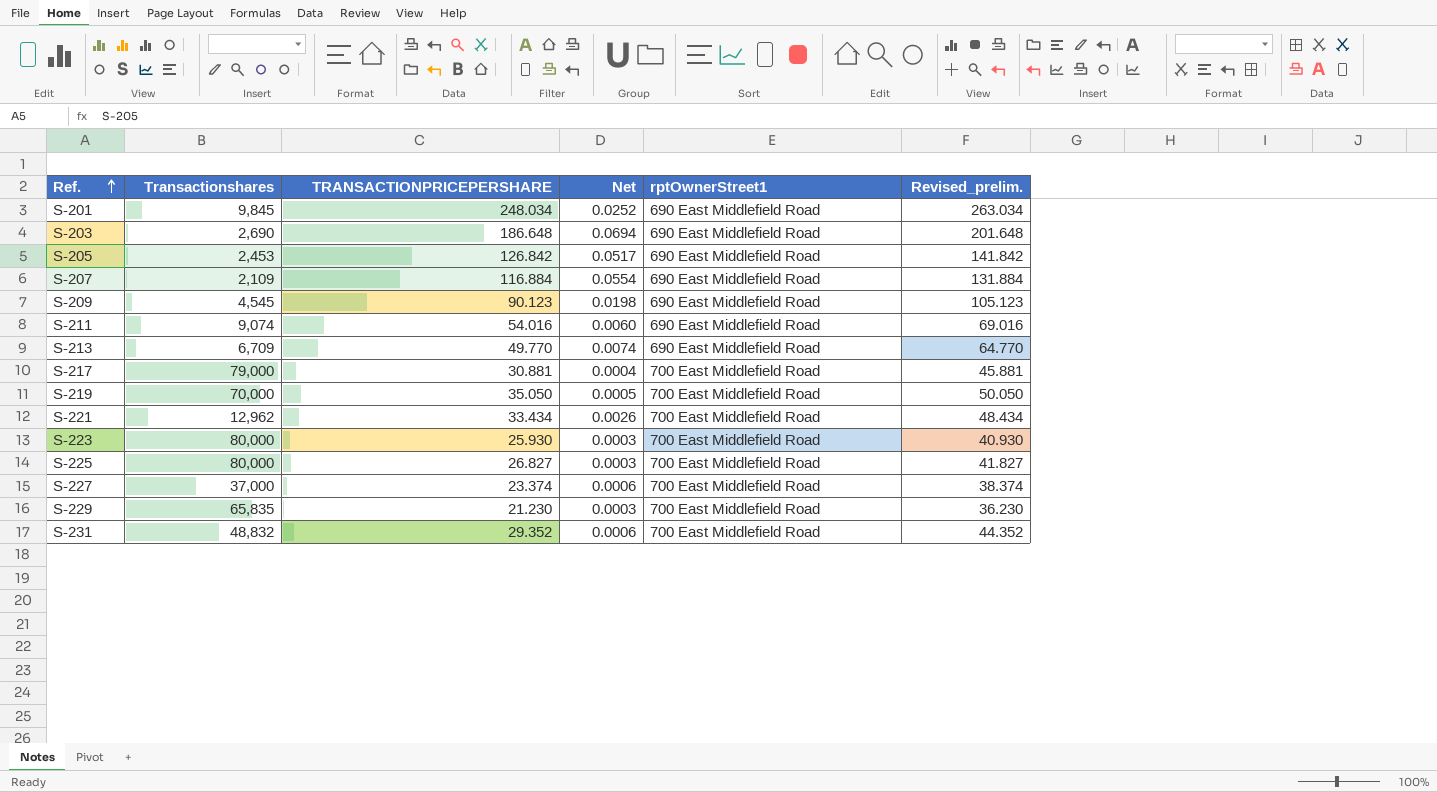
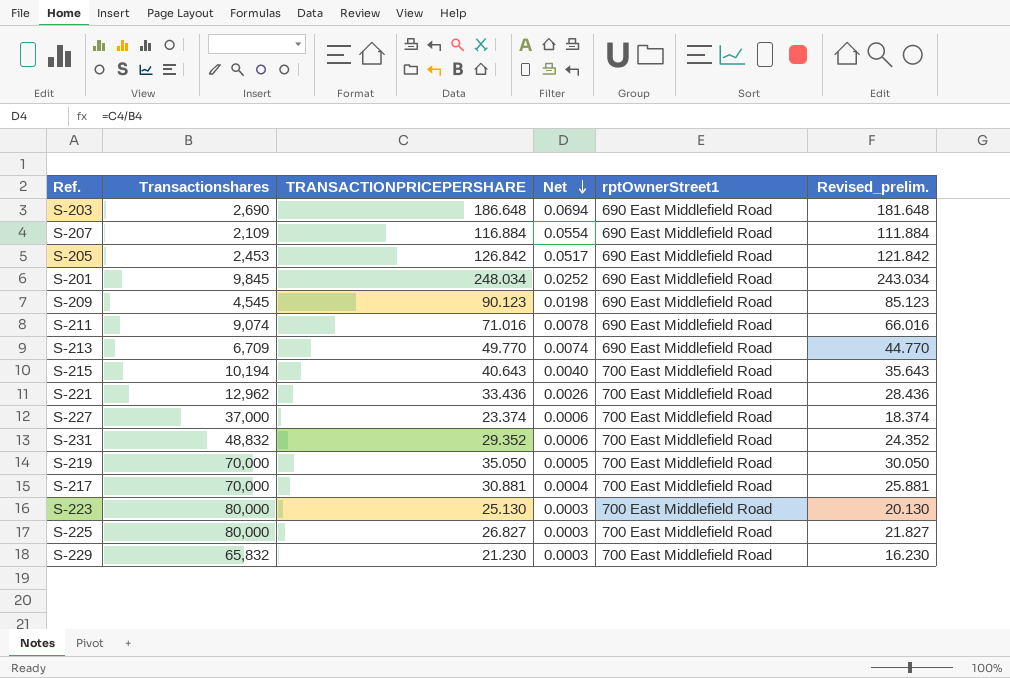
row order: Ref. ascending -> Net descending
column Revised_prelim. | formula: [TRANSACTIONPRICEPERSHARE] + 15 -> [TRANSACTIONPRICEPERSHARE] - 5
S-211 | TRANSACTIONPRICEPERSHARE: 54.016 -> 71.016
S-211 | Net: 0.0060 -> 0.0078
row S-215: none -> 10,194 | 40.643 | 0.0040 | 700 East Middlefield Road | 35.643
S-221 | TRANSACTIONPRICEPERSHARE: 33.434 -> 33.436
S-217 | Transactionshares: 79,000 -> 70,000
S-223 | TRANSACTIONPRICEPERSHARE: 25.930 -> 25.130
S-229 | Transactionshares: 65,835 -> 65,832

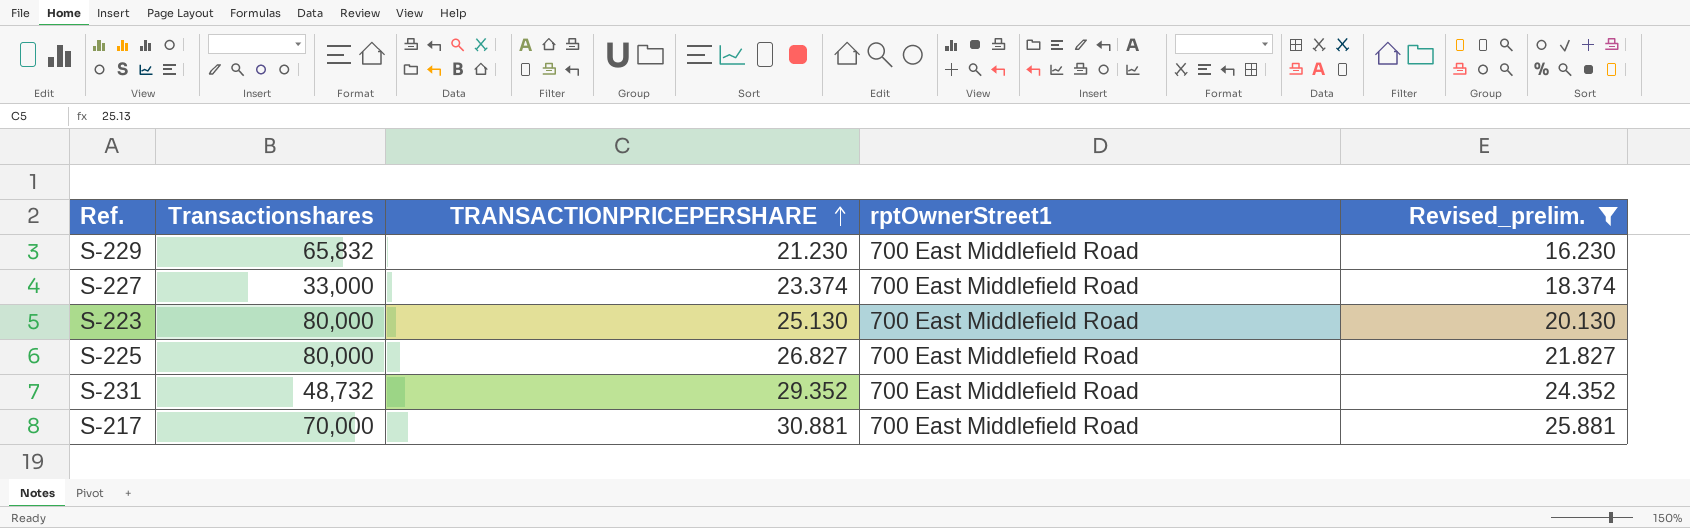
filter: none -> Revised_prelim. <= 25.881
row order: Net descending -> TRANSACTIONPRICEPERSHARE ascending
column Net | formula: [TRANSACTIONPRICEPERSHARE] / [Transactionshares] -> none
S-227 | Transactionshares: 37,000 -> 33,000
S-231 | Transactionshares: 48,832 -> 48,732

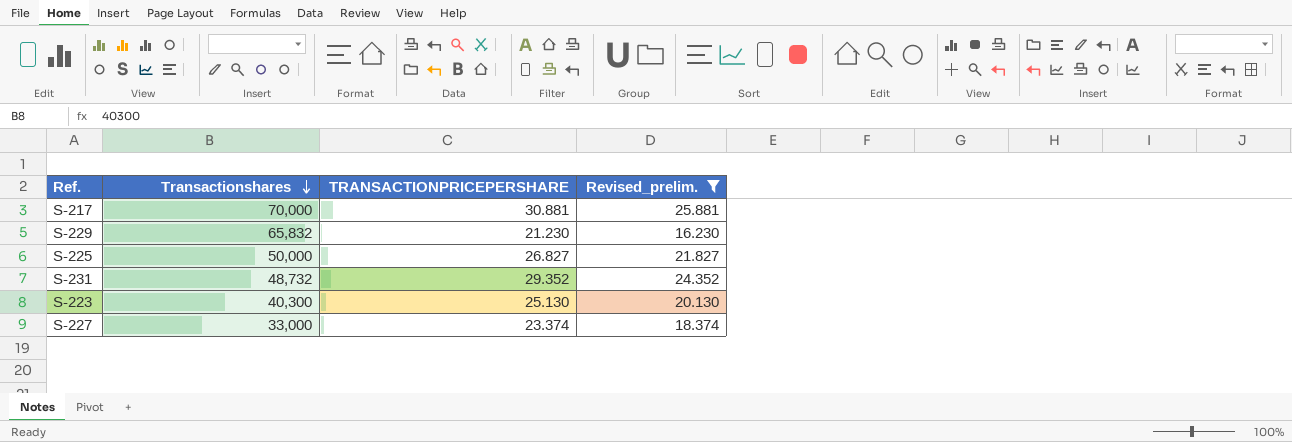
row order: TRANSACTIONPRICEPERSHARE ascending -> Transactionshares descending
column rptOwnerStreet1 | position: 4 -> none
S-225 | Transactionshares: 80,000 -> 50,000
S-223 | Transactionshares: 80,000 -> 40,300

